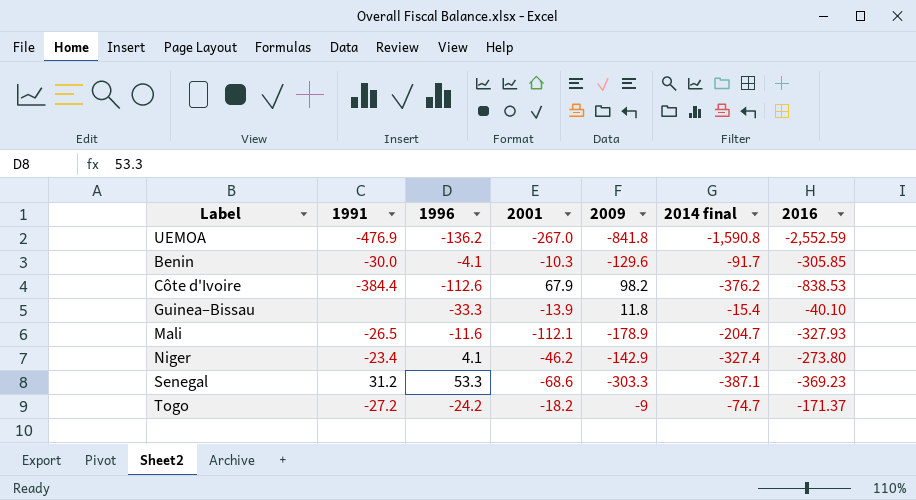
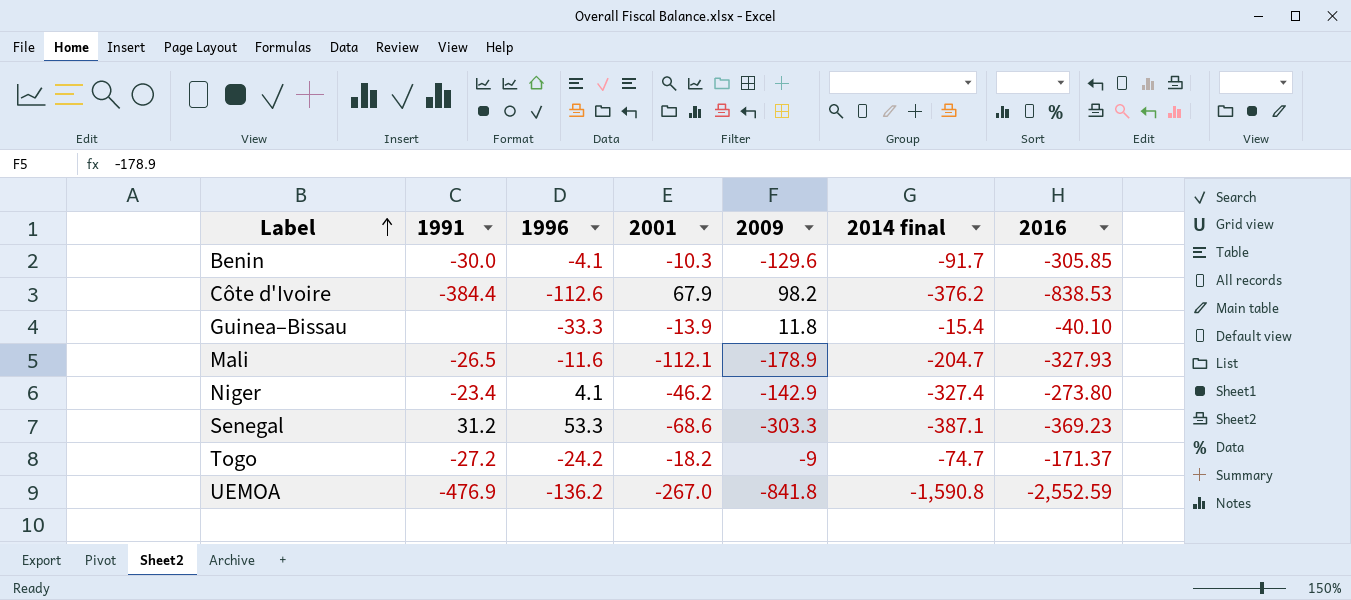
row order: none -> Label ascending

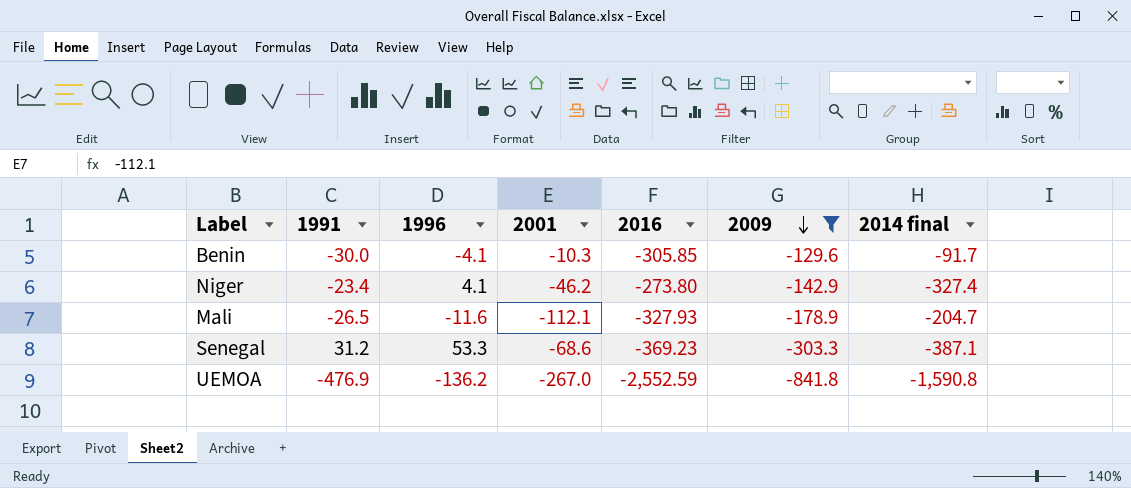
filter: none -> 2009 <= -129.6
row order: Label ascending -> 2009 descending
column 2016 | position: 7 -> 5

